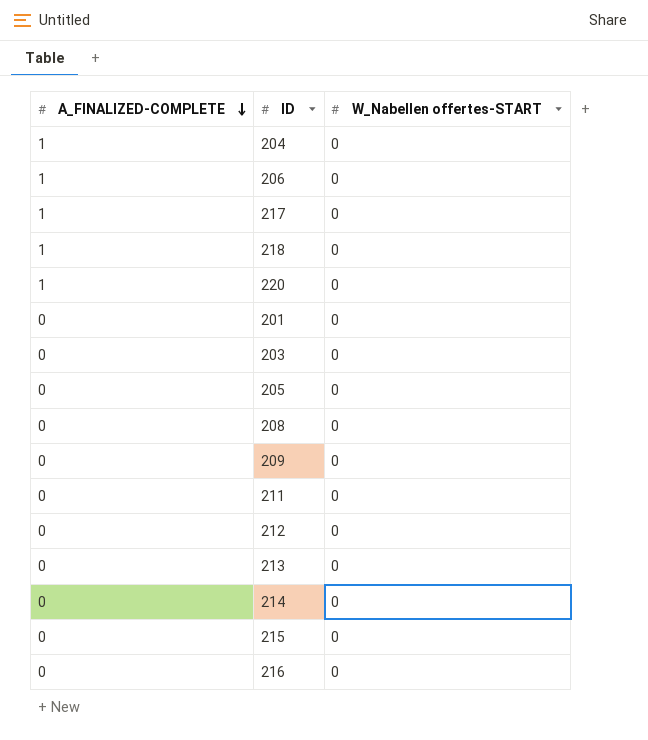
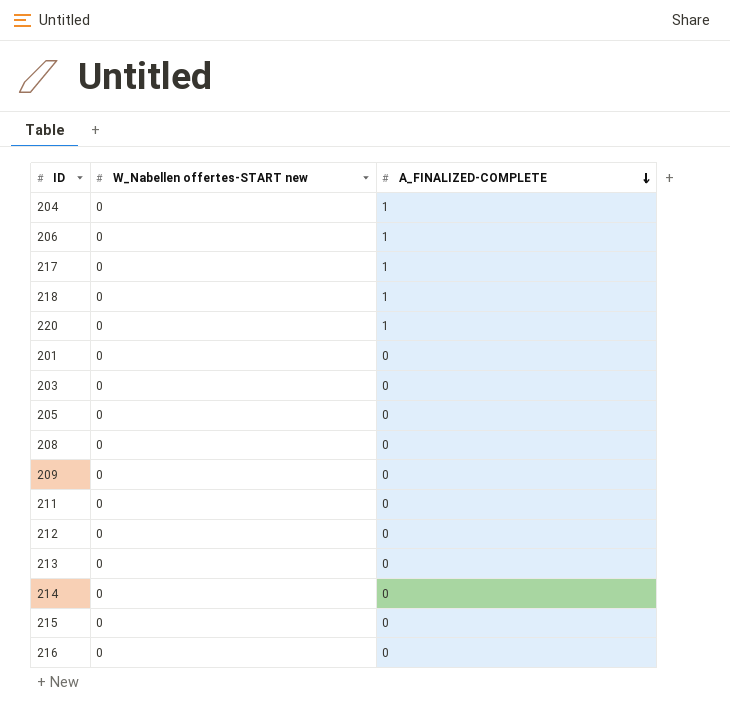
column name: W_Nabellen offertes-START -> W_Nabellen offertes-START new
column A_FINALIZED-COMPLETE | position: 1 -> 3

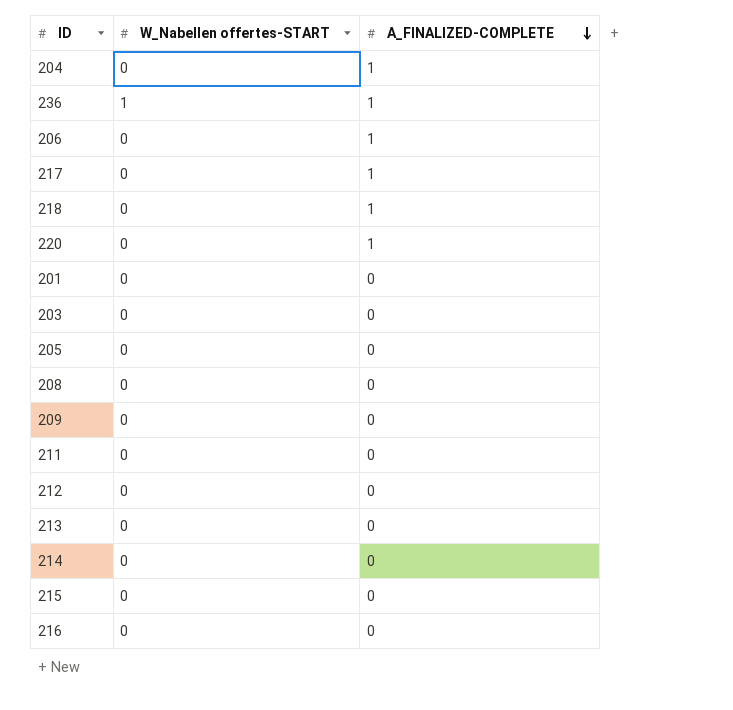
column name: W_Nabellen offertes-START new -> W_Nabellen offertes-START
row 236: none -> 1 | 1

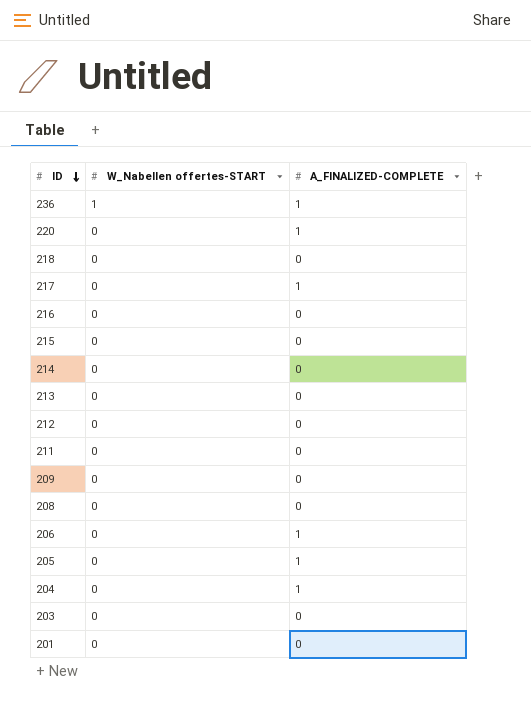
row order: A_FINALIZED-COMPLETE descending -> ID descending
218 | A_FINALIZED-COMPLETE: 1 -> 0
205 | A_FINALIZED-COMPLETE: 0 -> 1

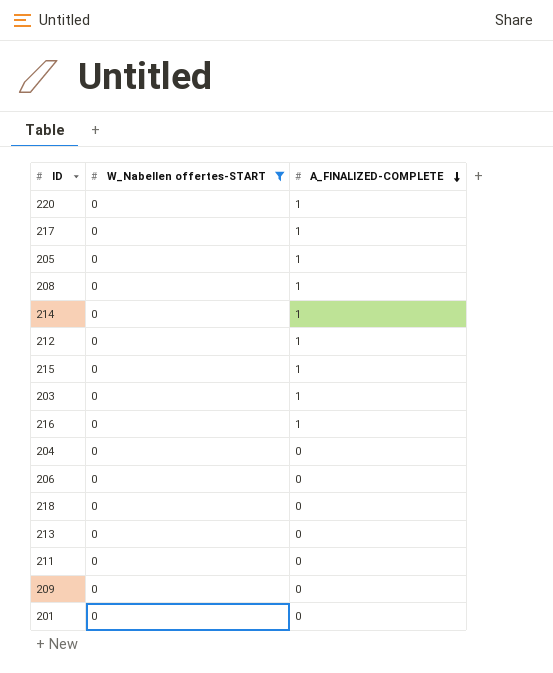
filter: none -> W_Nabellen offertes-START = 0
row order: ID descending -> A_FINALIZED-COMPLETE descending
208 | A_FINALIZED-COMPLETE: 0 -> 1
214 | A_FINALIZED-COMPLETE: 0 -> 1
212 | A_FINALIZED-COMPLETE: 0 -> 1
215 | A_FINALIZED-COMPLETE: 0 -> 1
203 | A_FINALIZED-COMPLETE: 0 -> 1
216 | A_FINALIZED-COMPLETE: 0 -> 1
204 | A_FINALIZED-COMPLETE: 1 -> 0
206 | A_FINALIZED-COMPLETE: 1 -> 0

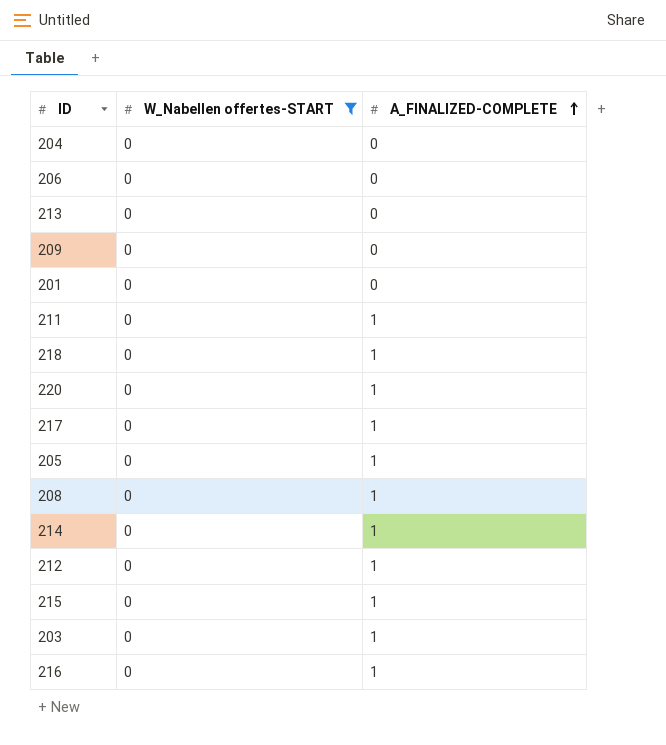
row order: A_FINALIZED-COMPLETE descending -> A_FINALIZED-COMPLETE ascending
211 | A_FINALIZED-COMPLETE: 0 -> 1
218 | A_FINALIZED-COMPLETE: 0 -> 1

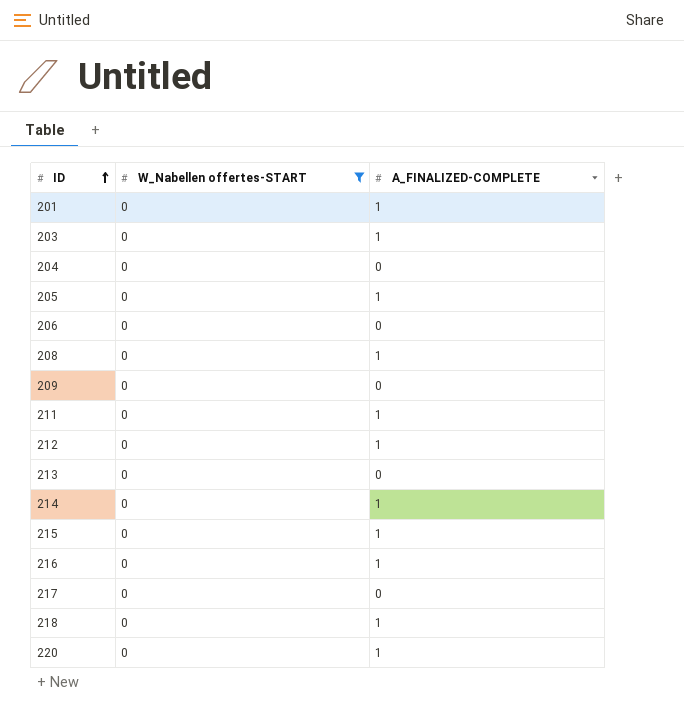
row order: A_FINALIZED-COMPLETE ascending -> ID ascending
201 | A_FINALIZED-COMPLETE: 0 -> 1
217 | A_FINALIZED-COMPLETE: 1 -> 0

